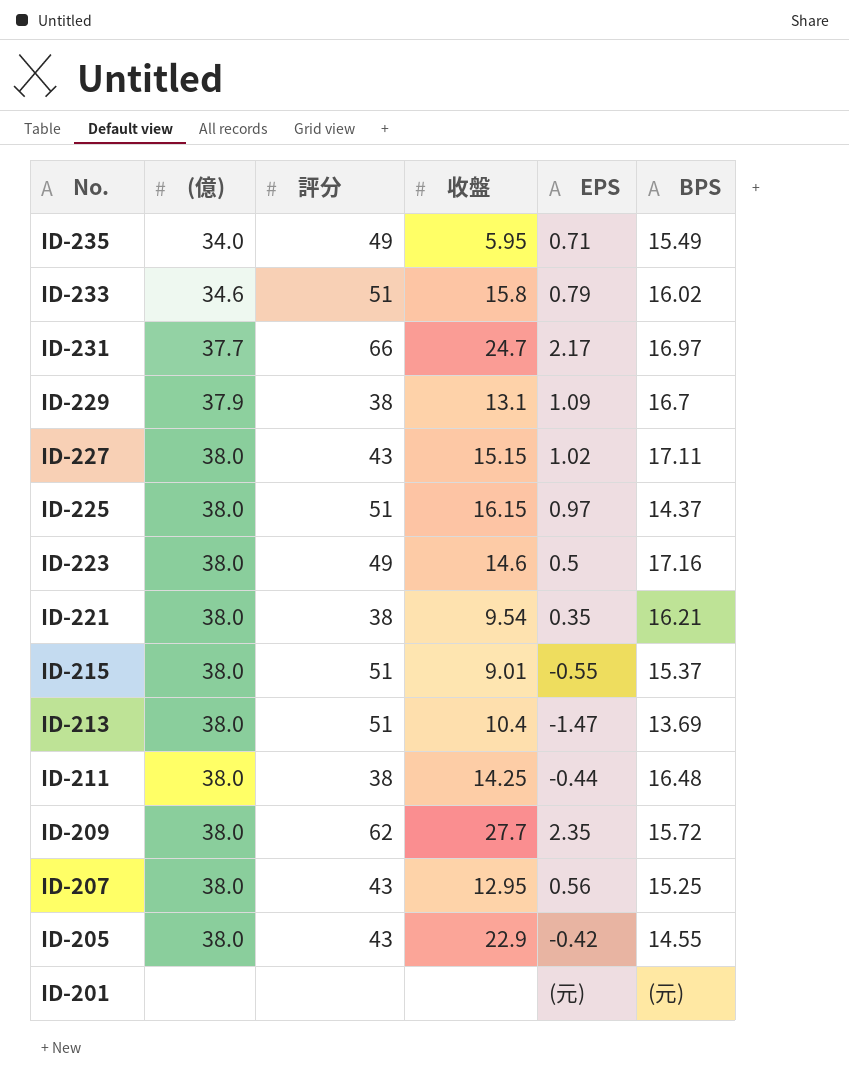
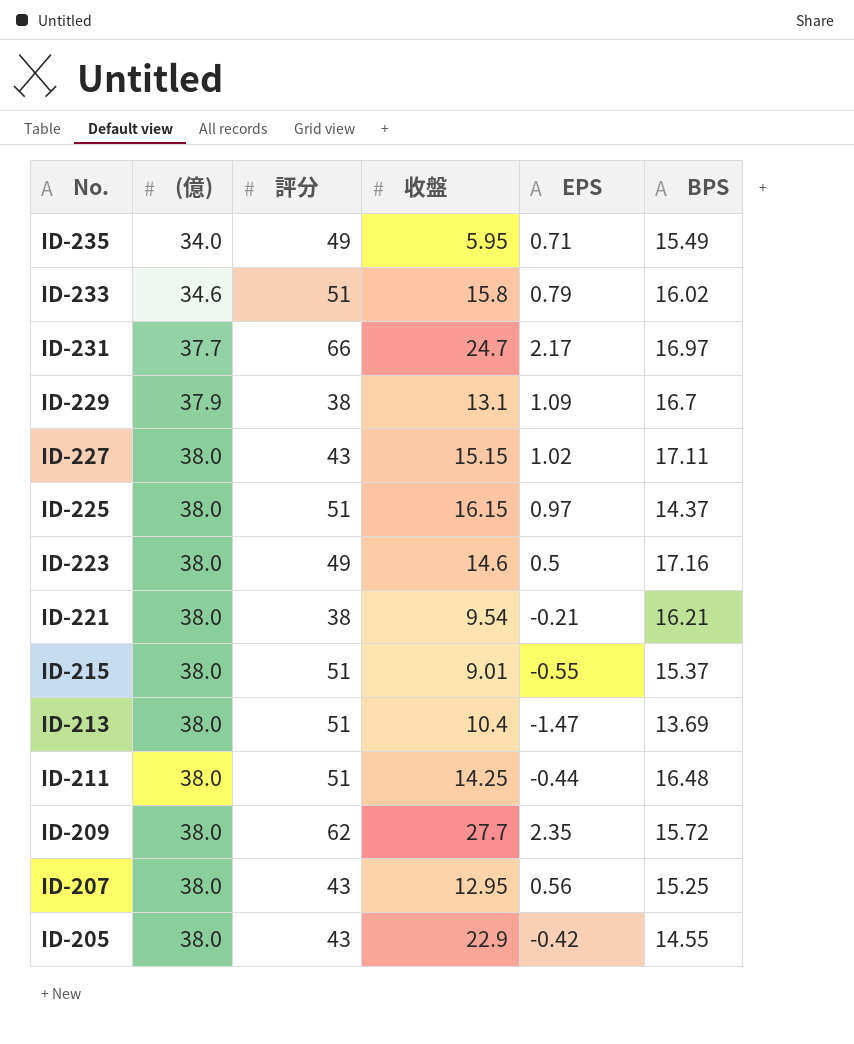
row ID-201: none | none | none | (元) | (元) -> none
ID-221 | EPS: 0.35 -> -0.21
ID-211 | 評分: 38 -> 51

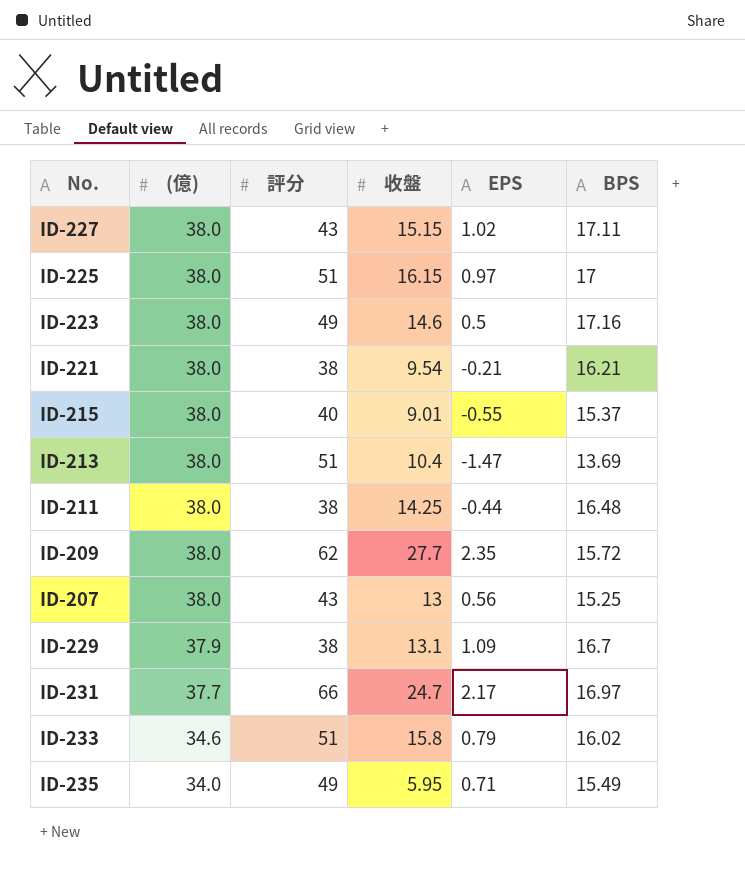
row order: No. descending -> (億) descending
row ID-205: 38.0 | 43 | 22.9 | -0.42 | 14.55 -> none
ID-225 | BPS: 14.37 -> 17
ID-215 | 評分: 51 -> 40
ID-211 | 評分: 51 -> 38
ID-207 | 收盤: 12.95 -> 13

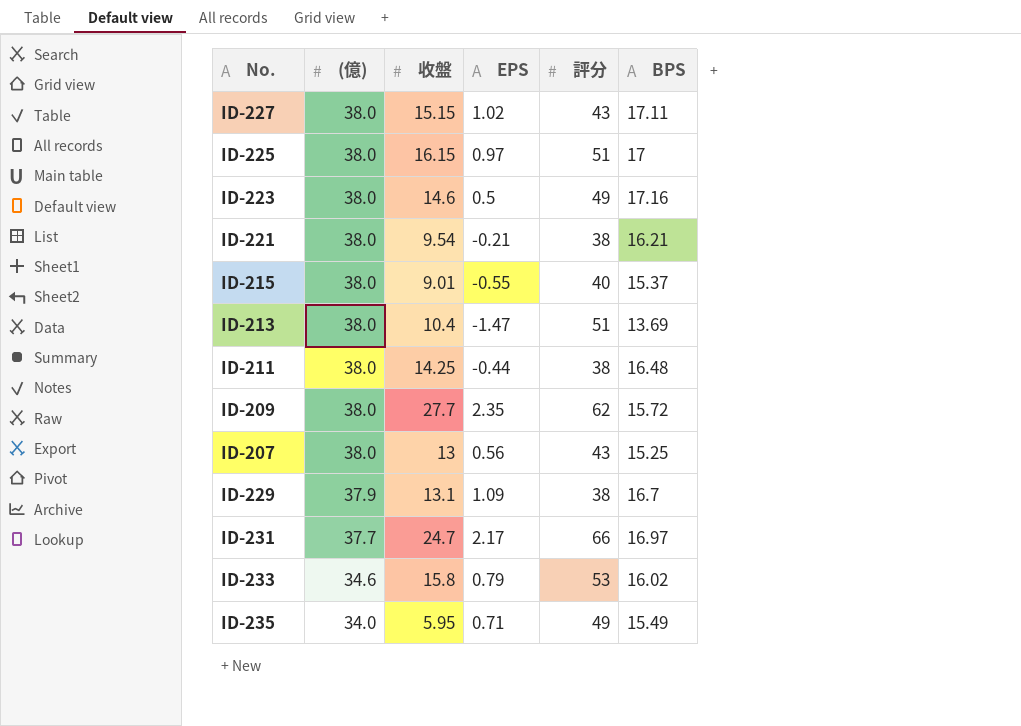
column 評分 | position: 3 -> 5
ID-233 | 評分: 51 -> 53

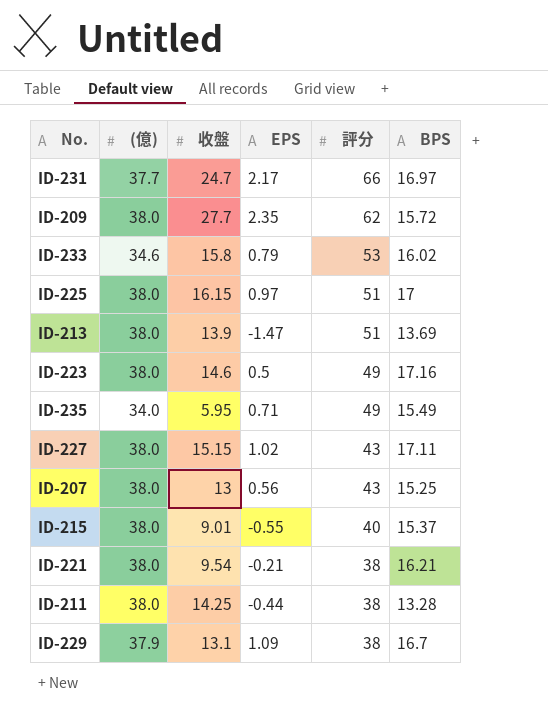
row order: (億) descending -> 評分 descending
ID-213 | 收盤: 10.4 -> 13.9
ID-211 | BPS: 16.48 -> 13.28

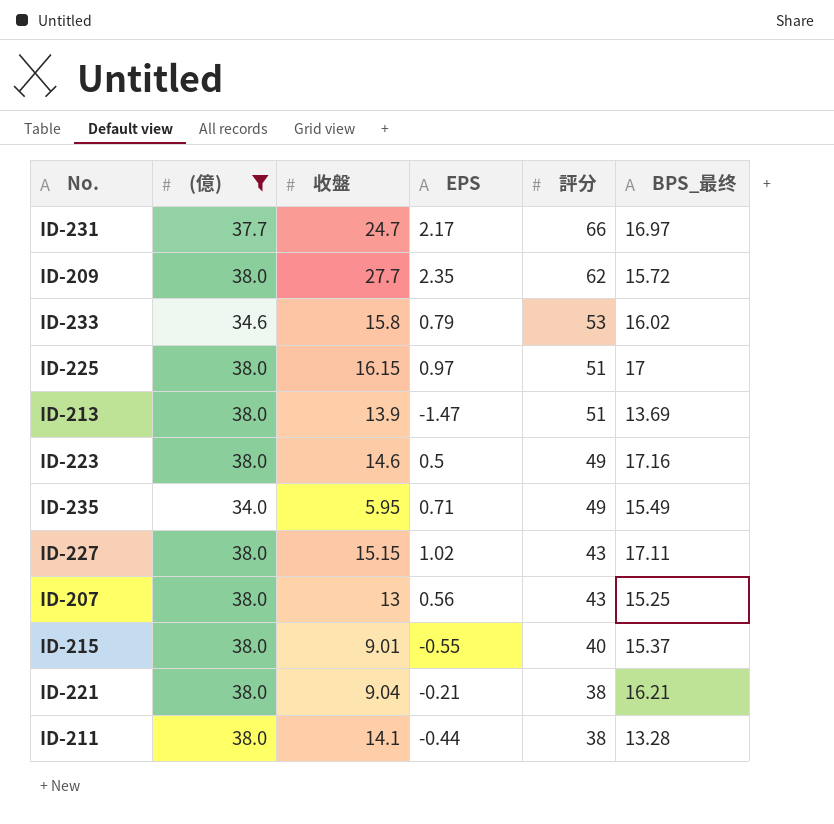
filter: none -> (億) != 37.9
column name: BPS -> BPS_最终
ID-221 | 收盤: 9.54 -> 9.04
ID-211 | 收盤: 14.25 -> 14.1

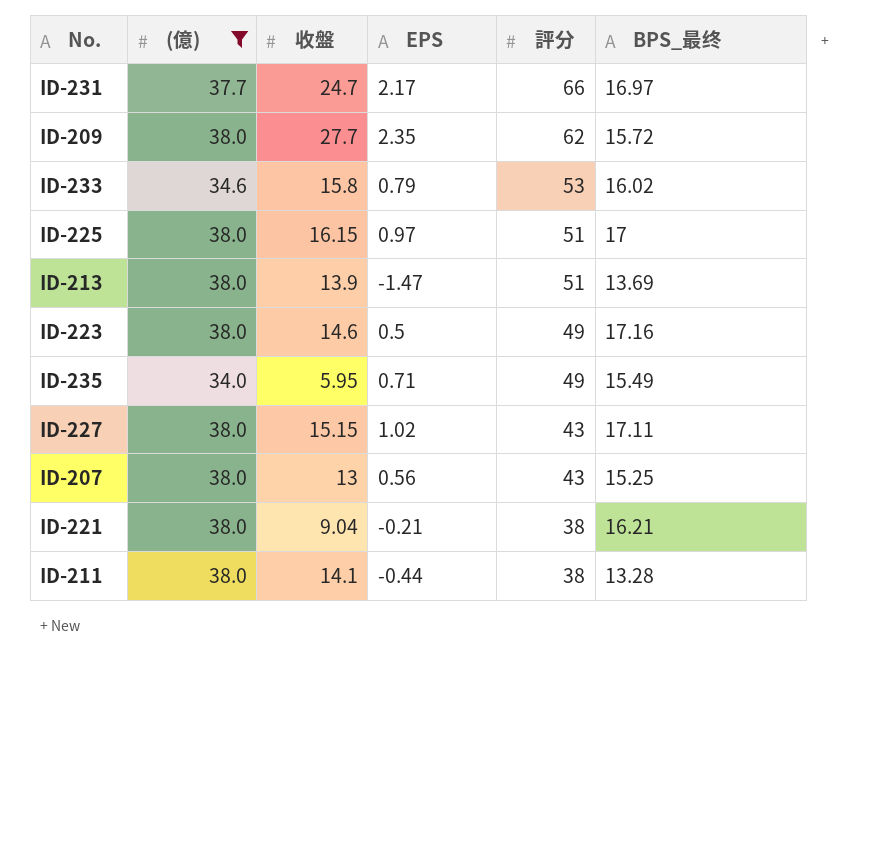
row ID-215: 38.0 | 9.01 | -0.55 | 40 | 15.37 -> none

